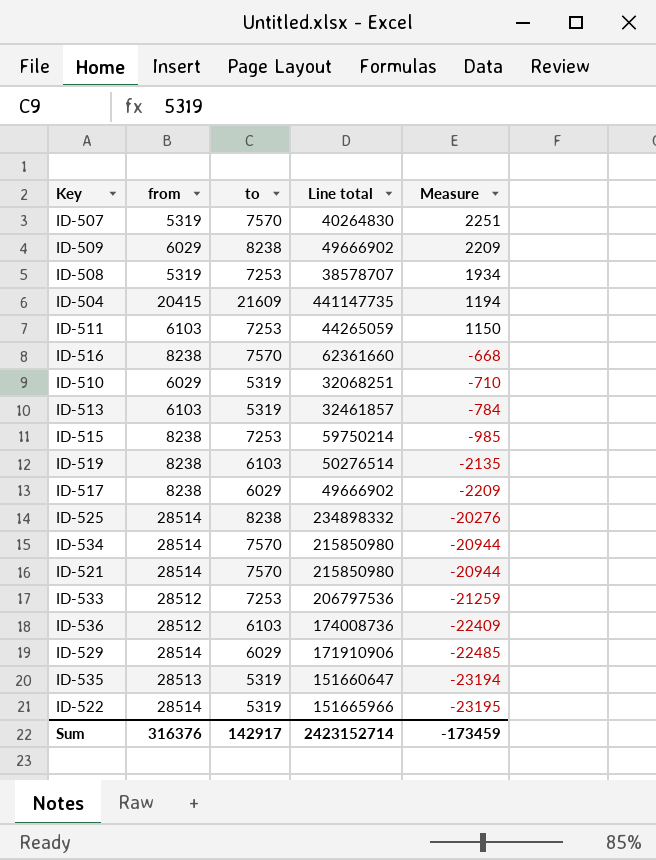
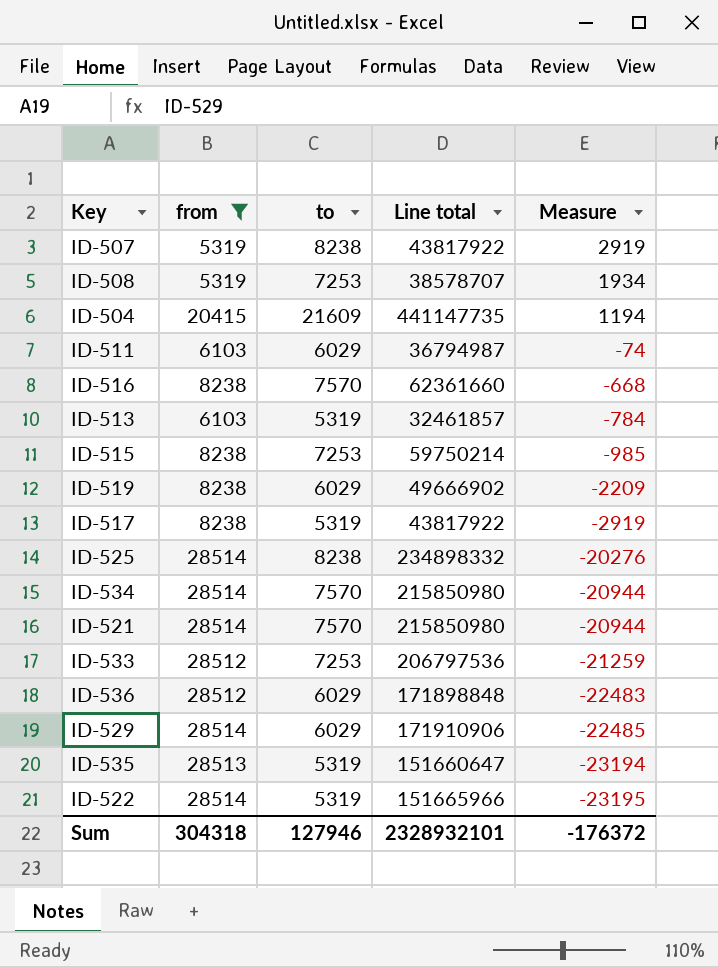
filter: none -> from != 6029
ID-507 | to: 7570 -> 8238
ID-507 | Line total: 40264830 -> 43817922
ID-507 | Measure: 2251 -> 2919
ID-511 | to: 7253 -> 6029
ID-511 | Line total: 44265059 -> 36794987
ID-511 | Measure: 1150 -> -74
ID-519 | to: 6103 -> 6029
ID-519 | Line total: 50276514 -> 49666902
ID-519 | Measure: -2135 -> -2209
ID-517 | to: 6029 -> 5319
ID-517 | Line total: 49666902 -> 43817922
ID-517 | Measure: -2209 -> -2919
ID-536 | to: 6103 -> 6029
ID-536 | Line total: 174008736 -> 171898848
ID-536 | Measure: -22409 -> -22483
Sum | from: 316376 -> 304318
Sum | to: 142917 -> 127946
Sum | Line total: 2423152714 -> 2328932101
Sum | Measure: -173459 -> -176372

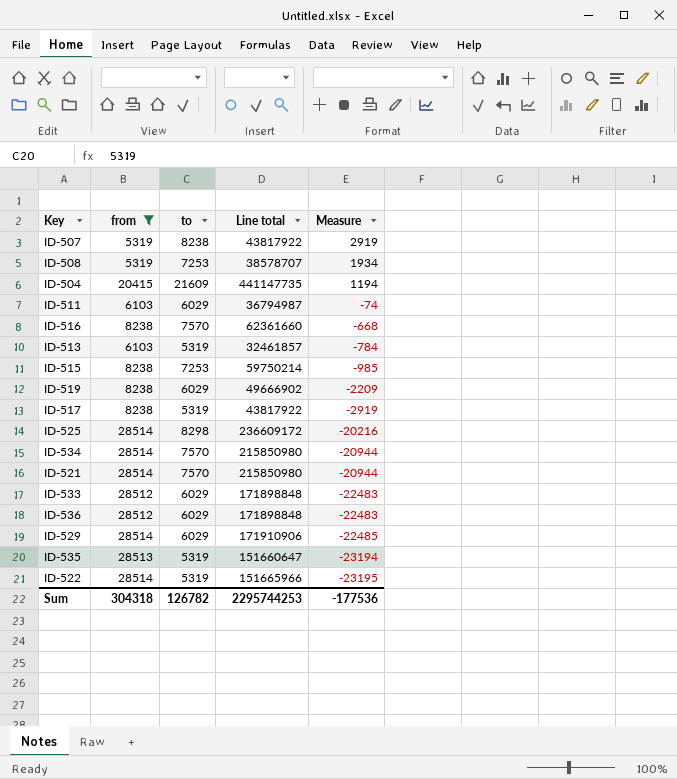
ID-525 | to: 8238 -> 8298
ID-525 | Line total: 234898332 -> 236609172
ID-525 | Measure: -20276 -> -20216
ID-533 | to: 7253 -> 6029
ID-533 | Line total: 206797536 -> 171898848
ID-533 | Measure: -21259 -> -22483
Sum | to: 127946 -> 126782
Sum | Line total: 2328932101 -> 2295744253
Sum | Measure: -176372 -> -177536

